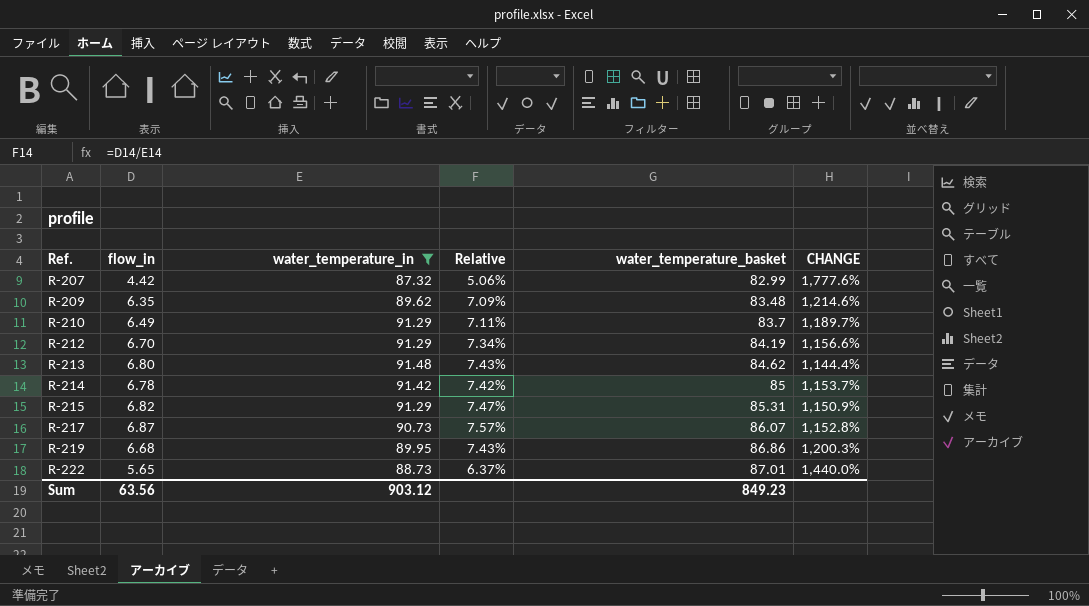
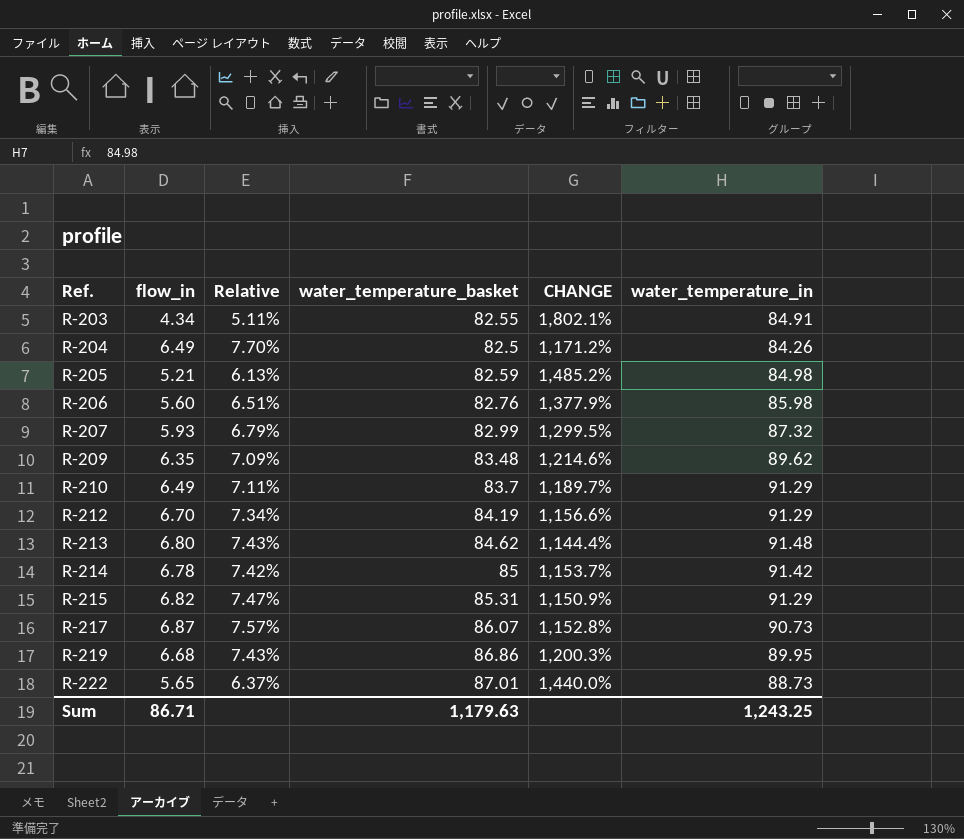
filter: water_temperature_in >= 87.32 -> none
column water_temperature_in | position: 3 -> 6
R-207 | flow_in: 4.42 -> 5.93
R-207 | Relative: 5.06% -> 6.79%
R-207 | CHANGE: 1,777.6% -> 1,299.5%
Sum | flow_in: 63.56 -> 86.71
Sum | water_temperature_basket: 849.23 -> 1,179.63
Sum | water_temperature_in: 903.12 -> 1,243.25

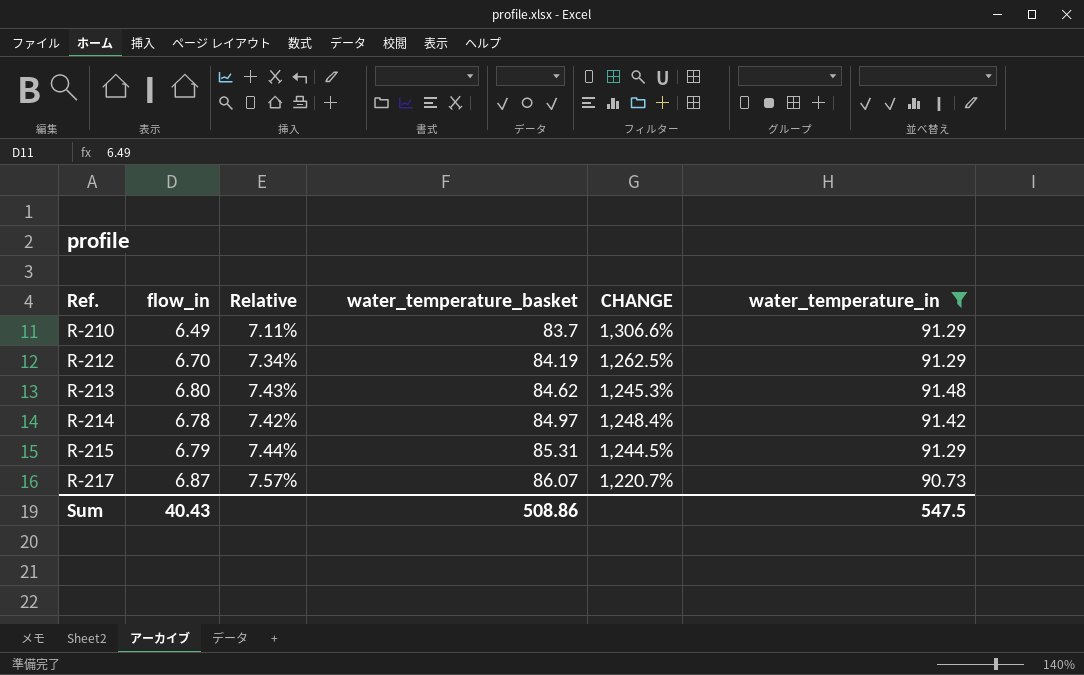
filter: none -> water_temperature_in >= 90.73
column CHANGE | formula: ([water_temperature_basket] - [flow_in]) / [flow_in] -> ([water_temperature_in] - [flow_in]) / [flow_in]
R-214 | water_temperature_basket: 85 -> 84.97
R-215 | flow_in: 6.82 -> 6.79
R-215 | Relative: 7.47% -> 7.44%
Sum | flow_in: 86.71 -> 40.43
Sum | water_temperature_basket: 1,179.63 -> 508.86
Sum | water_temperature_in: 1,243.25 -> 547.5

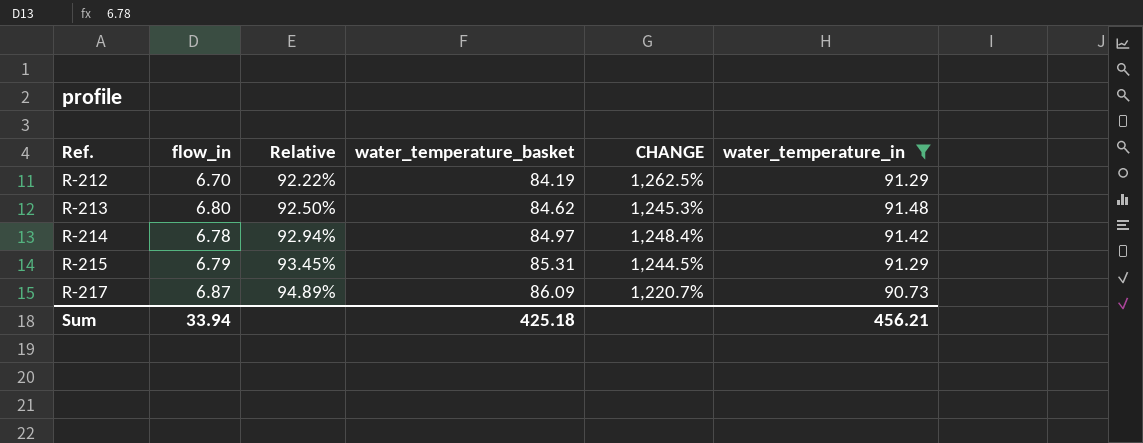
column Relative | formula: [flow_in] / [water_temperature_in] -> [water_temperature_basket] / [water_temperature_in]
row R-210: 6.49 | 7.11% | 83.7 | 1,306.6% | 91.29 -> none
R-217 | water_temperature_basket: 86.07 -> 86.09
Sum | flow_in: 40.43 -> 33.94
Sum | water_temperature_basket: 508.86 -> 425.18
Sum | water_temperature_in: 547.5 -> 456.21

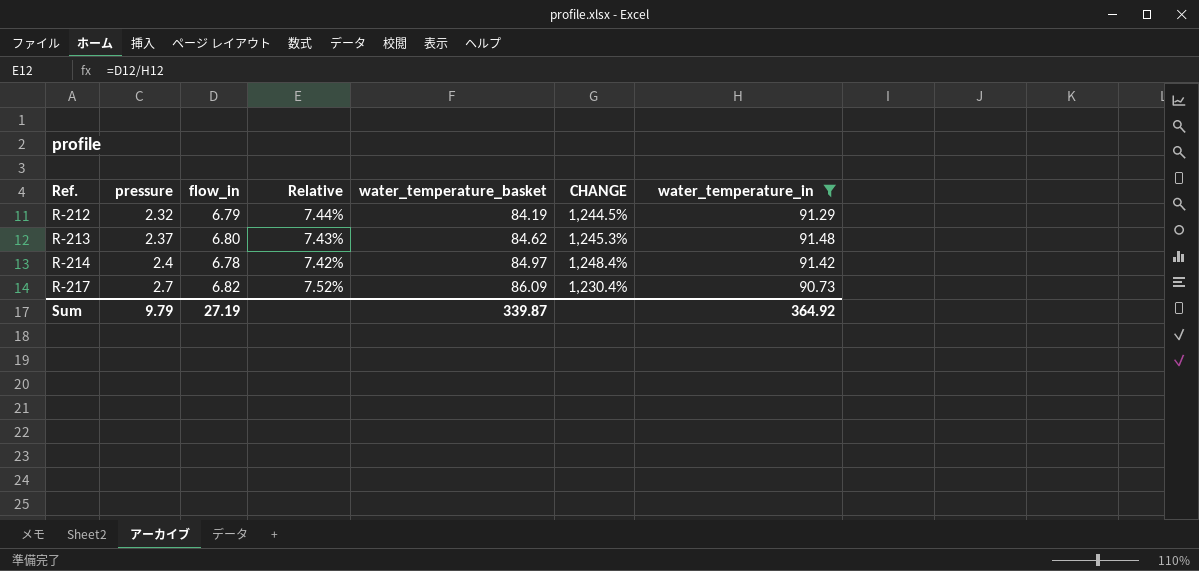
column pressure | position: none -> 2
column Relative | formula: [water_temperature_basket] / [water_temperature_in] -> [flow_in] / [water_temperature_in]
row R-215: 6.79 | 93.45% | 85.31 | 1,244.5% | 91.29 -> none
R-212 | flow_in: 6.70 -> 6.79
R-212 | CHANGE: 1,262.5% -> 1,244.5%
R-217 | flow_in: 6.87 -> 6.82
R-217 | CHANGE: 1,220.7% -> 1,230.4%
Sum | flow_in: 33.94 -> 27.19
Sum | water_temperature_basket: 425.18 -> 339.87
Sum | water_temperature_in: 456.21 -> 364.92

